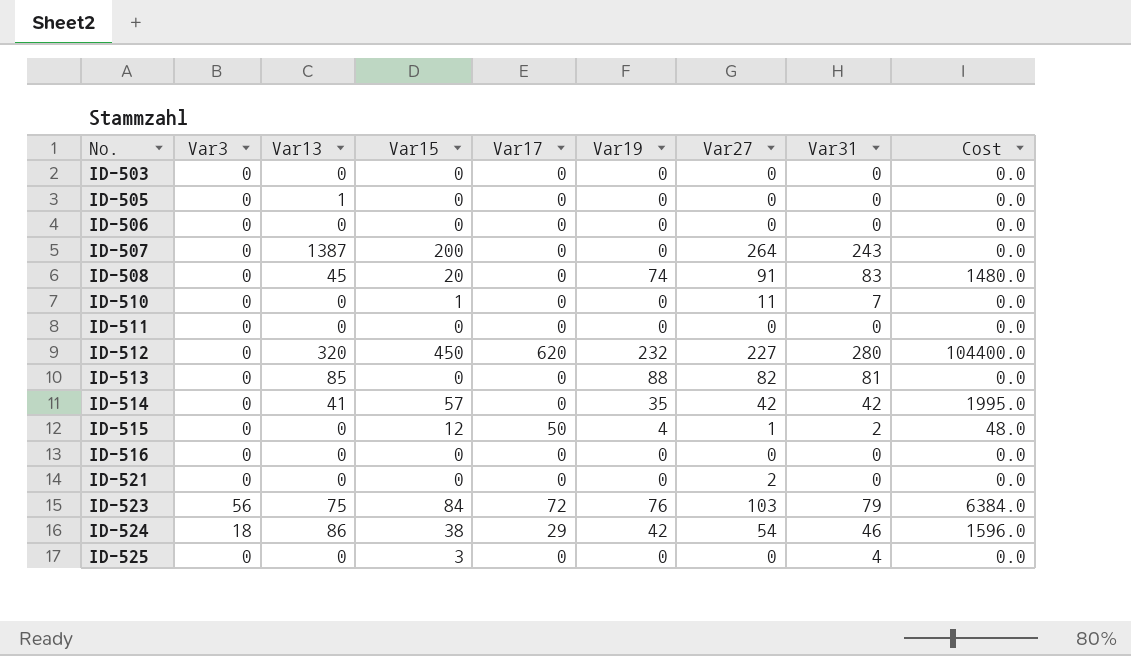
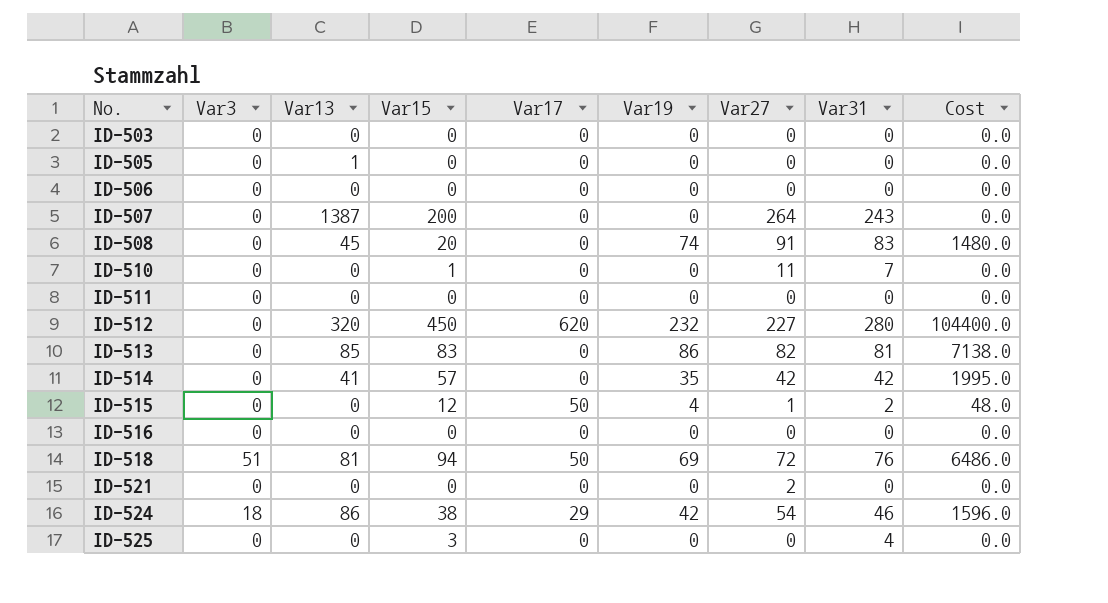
row ID-523: 56 | 75 | 84 | 72 | 76 | 103 | 79 | 6384.0 -> none
ID-513 | Var15: 0 -> 83
ID-513 | Var19: 88 -> 86
ID-513 | Cost: 0.0 -> 7138.0
row ID-518: none -> 51 | 81 | 94 | 50 | 69 | 72 | 76 | 6486.0

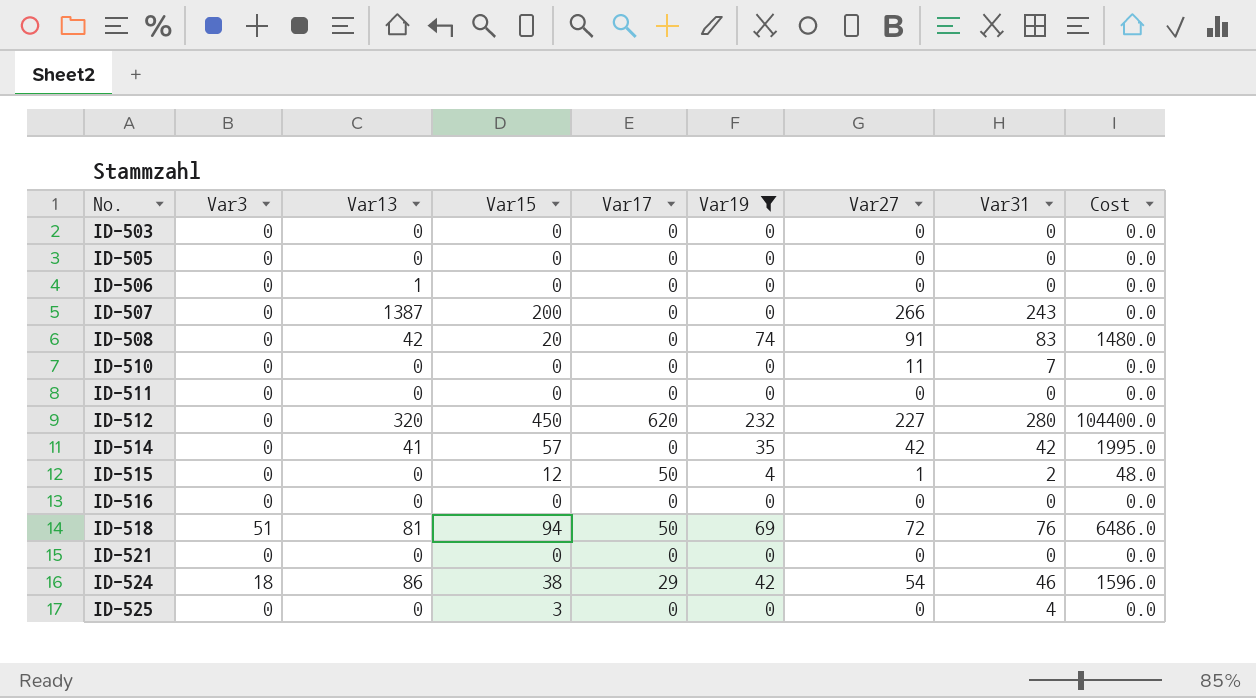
filter: none -> Var19 != 86
ID-505 | Var13: 1 -> 0
ID-506 | Var13: 0 -> 1
ID-507 | Var27: 264 -> 266
ID-508 | Var13: 45 -> 42
ID-510 | Var15: 1 -> 0
ID-521 | Var27: 2 -> 0

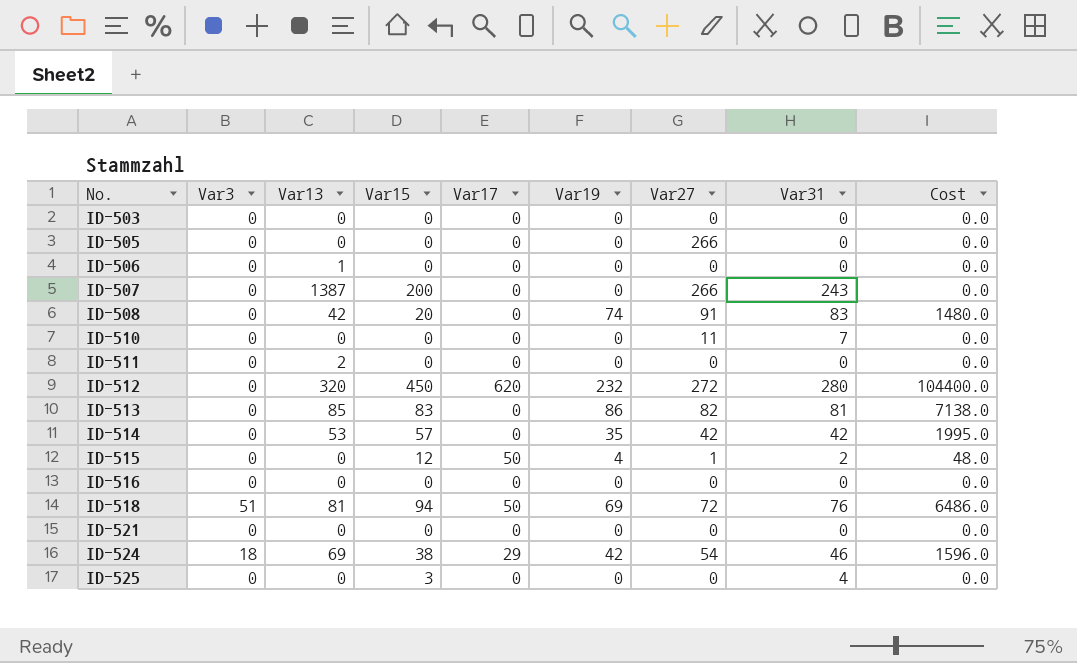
filter: Var19 != 86 -> none
ID-505 | Var27: 0 -> 266
ID-511 | Var13: 0 -> 2
ID-512 | Var27: 227 -> 272
ID-514 | Var13: 41 -> 53
ID-524 | Var13: 86 -> 69

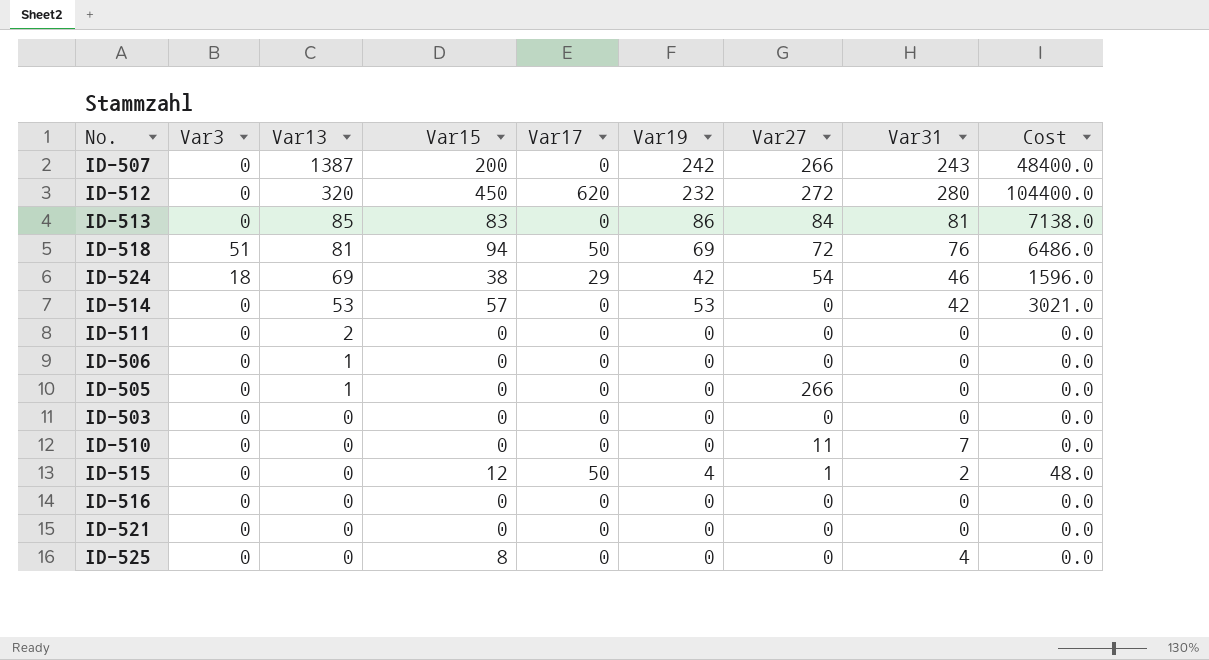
row order: No. ascending -> Var13 descending
row ID-508: 0 | 42 | 20 | 0 | 74 | 91 | 83 | 1480.0 -> none
ID-507 | Var19: 0 -> 242
ID-507 | Cost: 0.0 -> 48400.0
ID-513 | Var27: 82 -> 84
ID-514 | Var19: 35 -> 53
ID-514 | Var27: 42 -> 0
ID-514 | Cost: 1995.0 -> 3021.0
ID-505 | Var13: 0 -> 1
ID-525 | Var15: 3 -> 8

